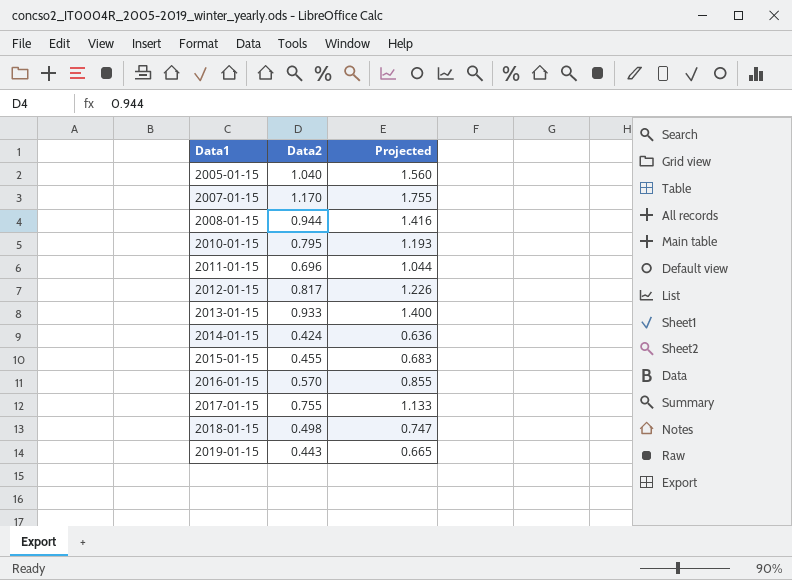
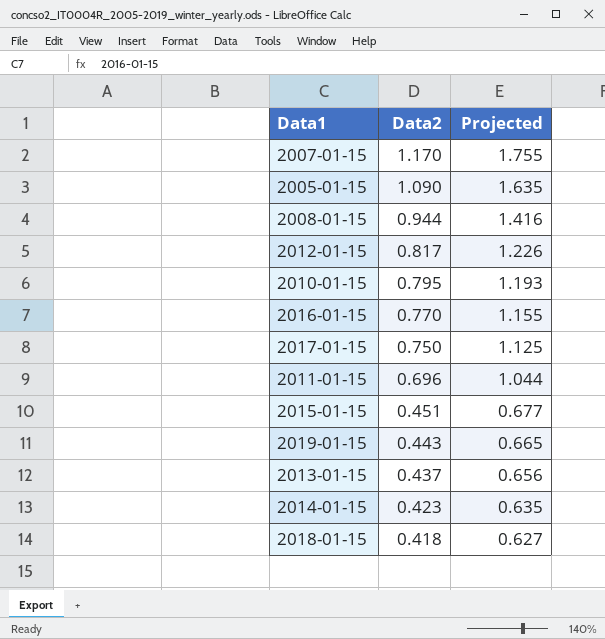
row order: Data1 ascending -> Data2 descending
2005-01-15 | Data2: 1.040 -> 1.090
2005-01-15 | Projected: 1.560 -> 1.635
2016-01-15 | Data2: 0.570 -> 0.770
2016-01-15 | Projected: 0.855 -> 1.155
2017-01-15 | Data2: 0.755 -> 0.750
2017-01-15 | Projected: 1.133 -> 1.125
2015-01-15 | Data2: 0.455 -> 0.451
2015-01-15 | Projected: 0.683 -> 0.677
2013-01-15 | Data2: 0.933 -> 0.437
2013-01-15 | Projected: 1.400 -> 0.656
2014-01-15 | Data2: 0.424 -> 0.423
2014-01-15 | Projected: 0.636 -> 0.635
2018-01-15 | Data2: 0.498 -> 0.418
2018-01-15 | Projected: 0.747 -> 0.627

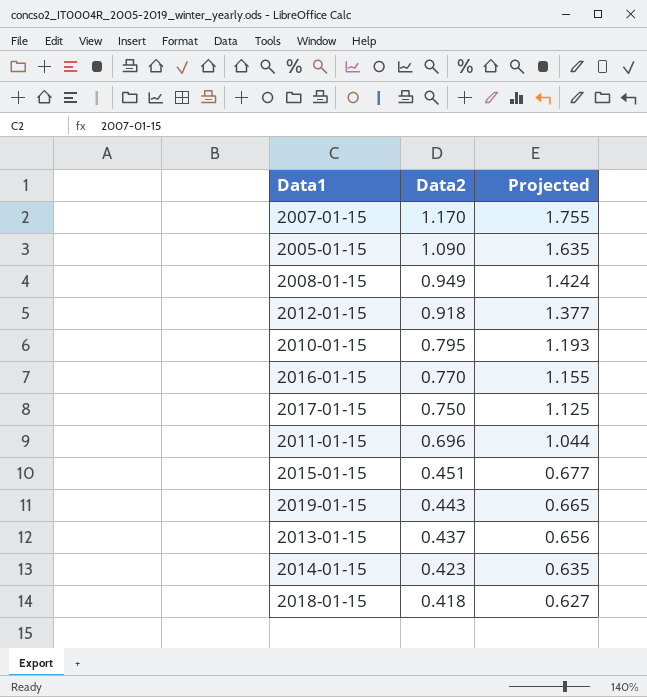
2008-01-15 | Data2: 0.944 -> 0.949
2008-01-15 | Projected: 1.416 -> 1.424
2012-01-15 | Data2: 0.817 -> 0.918
2012-01-15 | Projected: 1.226 -> 1.377

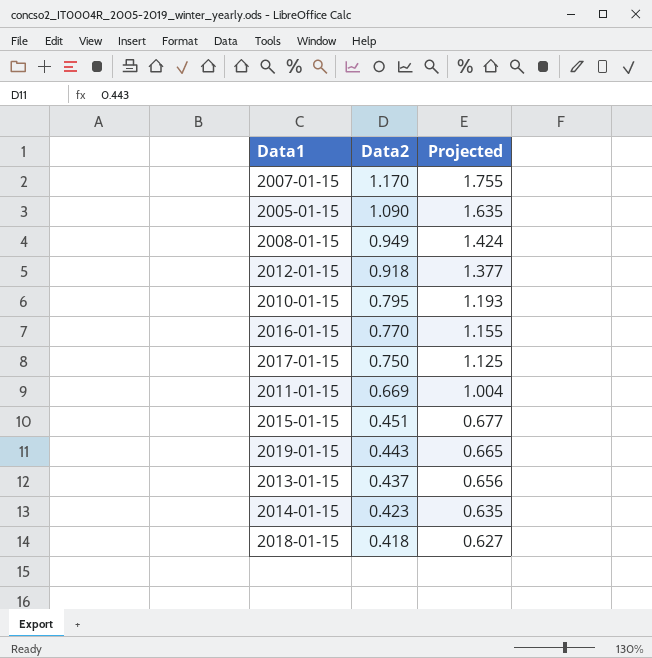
2011-01-15 | Data2: 0.696 -> 0.669
2011-01-15 | Projected: 1.044 -> 1.004

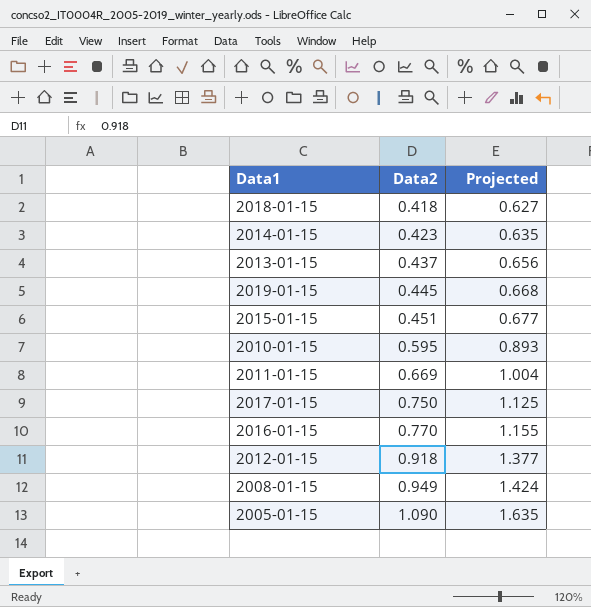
row order: Data2 descending -> Data2 ascending
row 2007-01-15: 1.170 | 1.755 -> none
2019-01-15 | Data2: 0.443 -> 0.445
2019-01-15 | Projected: 0.665 -> 0.668
2010-01-15 | Data2: 0.795 -> 0.595
2010-01-15 | Projected: 1.193 -> 0.893

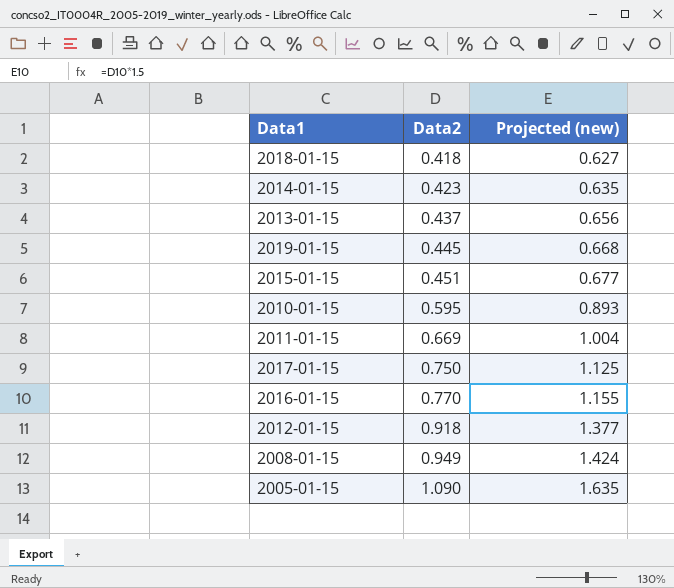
column name: Projected -> Projected (new)

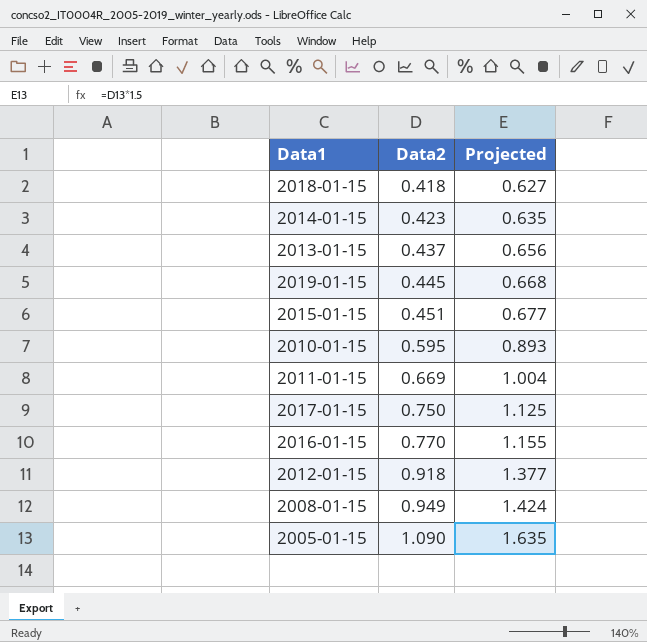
column name: Projected (new) -> Projected

